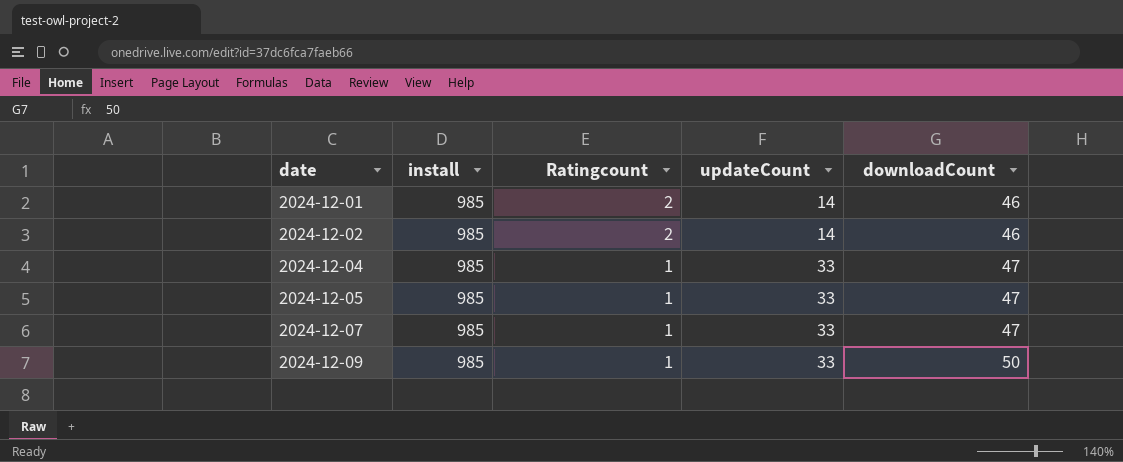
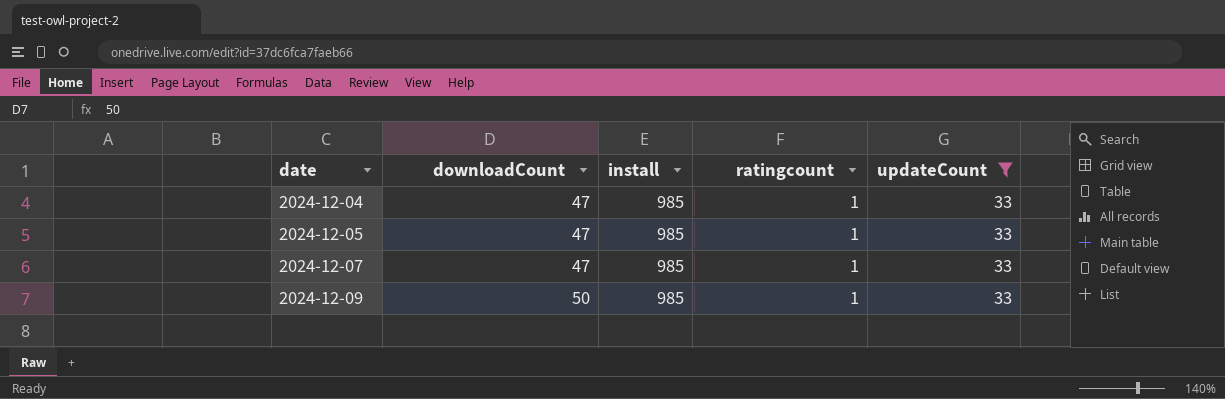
filter: none -> updateCount = 33
column downloadCount | position: 5 -> 2
column name: Ratingcount -> ratingcount

